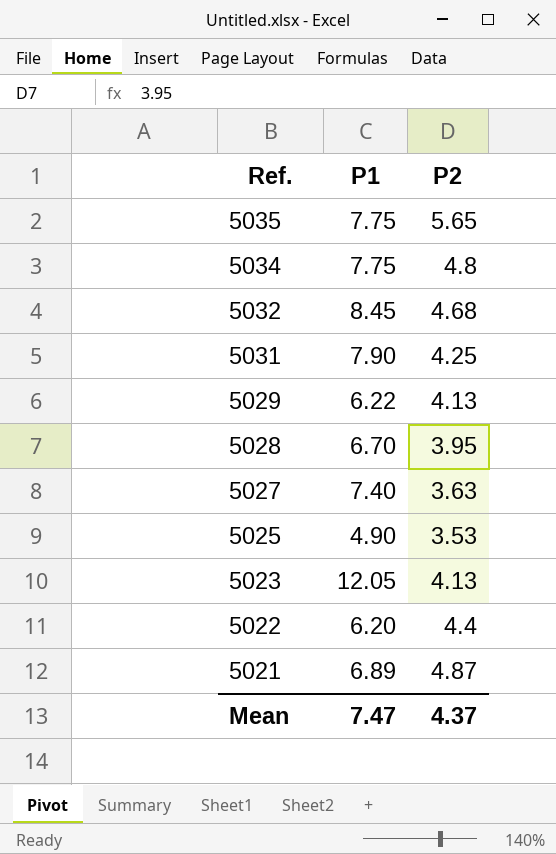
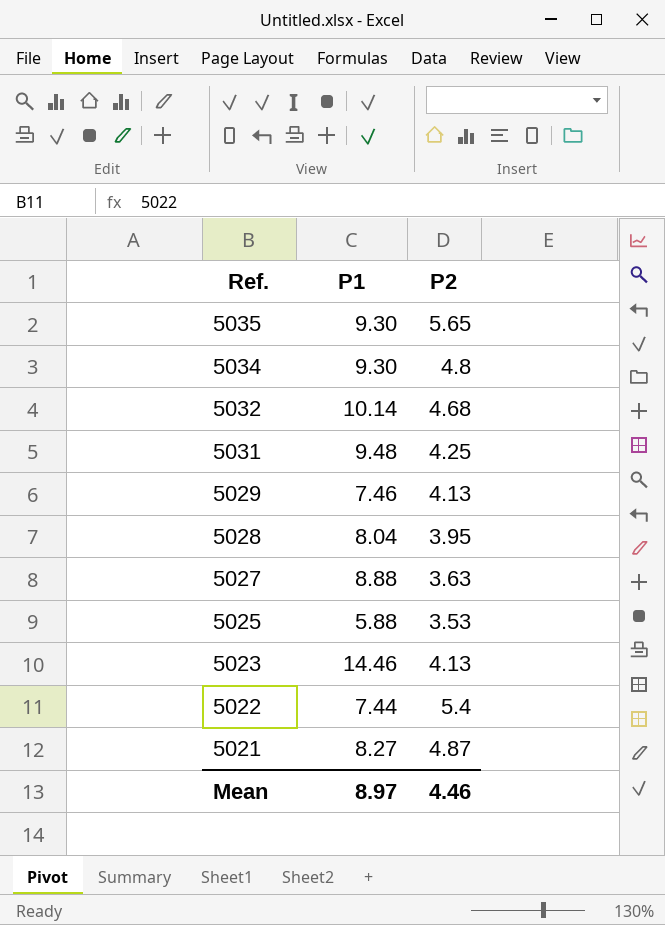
5035 | P1: 7.75 -> 9.30
5034 | P1: 7.75 -> 9.30
5032 | P1: 8.45 -> 10.14
5031 | P1: 7.90 -> 9.48
5029 | P1: 6.22 -> 7.46
5028 | P1: 6.70 -> 8.04
5027 | P1: 7.40 -> 8.88
5025 | P1: 4.90 -> 5.88
5023 | P1: 12.05 -> 14.46
5022 | P1: 6.20 -> 7.44
5022 | P2: 4.4 -> 5.4
5021 | P1: 6.89 -> 8.27
Mean | P1: 7.47 -> 8.97
Mean | P2: 4.37 -> 4.46

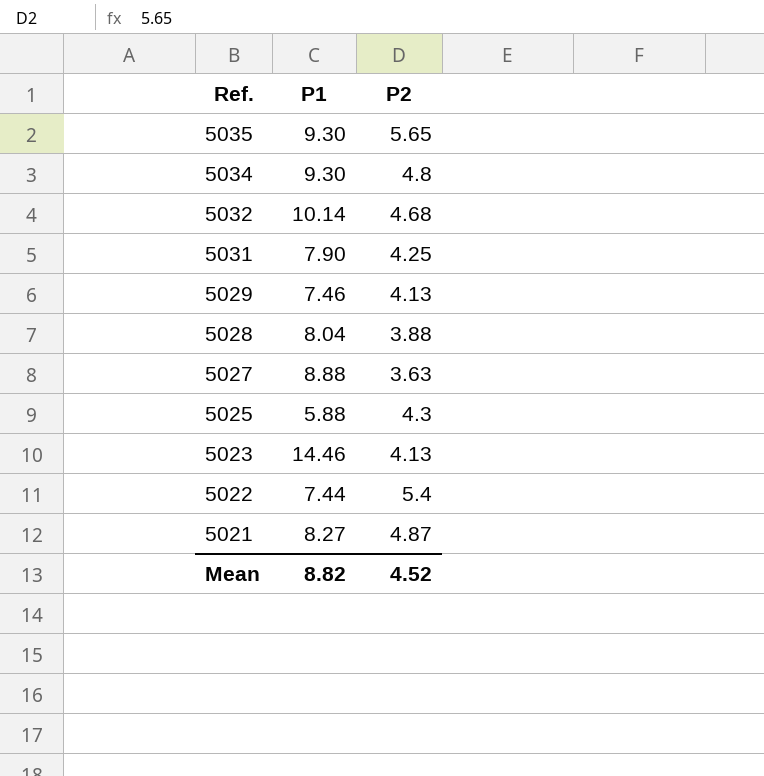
5031 | P1: 9.48 -> 7.90
5028 | P2: 3.95 -> 3.88
5025 | P2: 3.53 -> 4.3
Mean | P1: 8.97 -> 8.82
Mean | P2: 4.46 -> 4.52

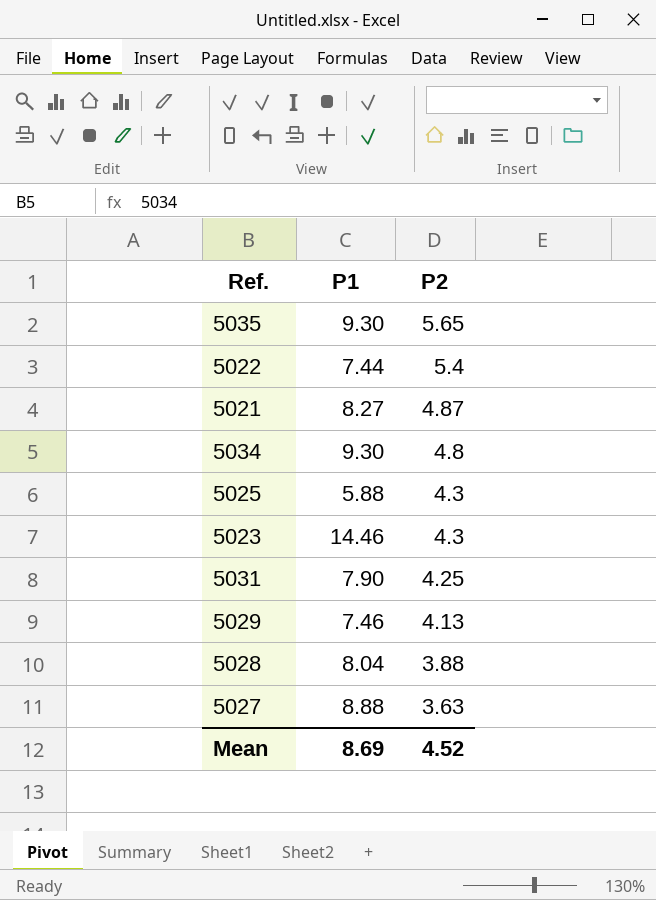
row order: Ref. descending -> P2 descending
row 5032: 10.14 | 4.68 -> none
5023 | P2: 4.13 -> 4.3
Mean | P1: 8.82 -> 8.69

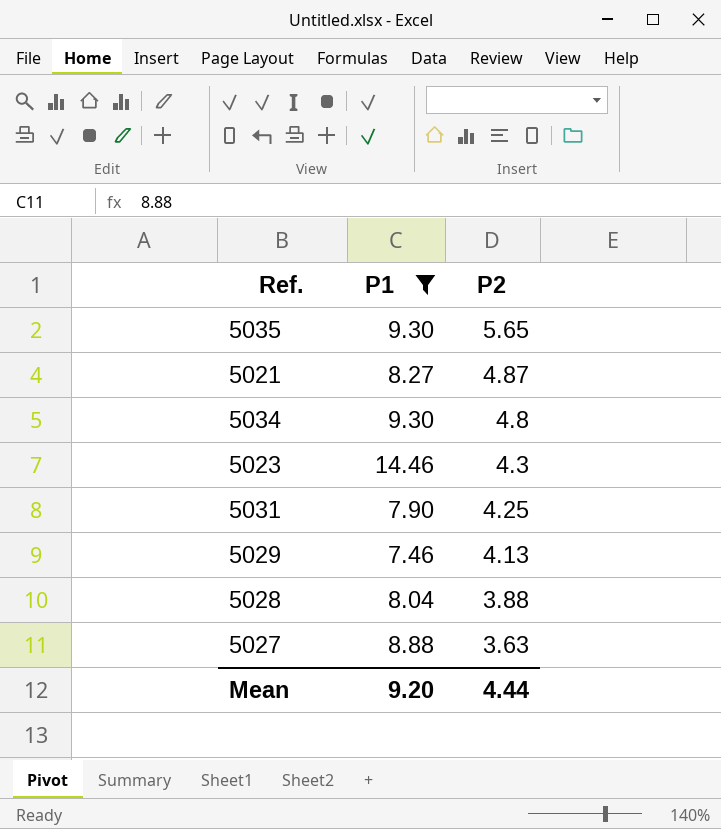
filter: none -> P1 >= 7.46
Mean | P1: 8.69 -> 9.20
Mean | P2: 4.52 -> 4.44

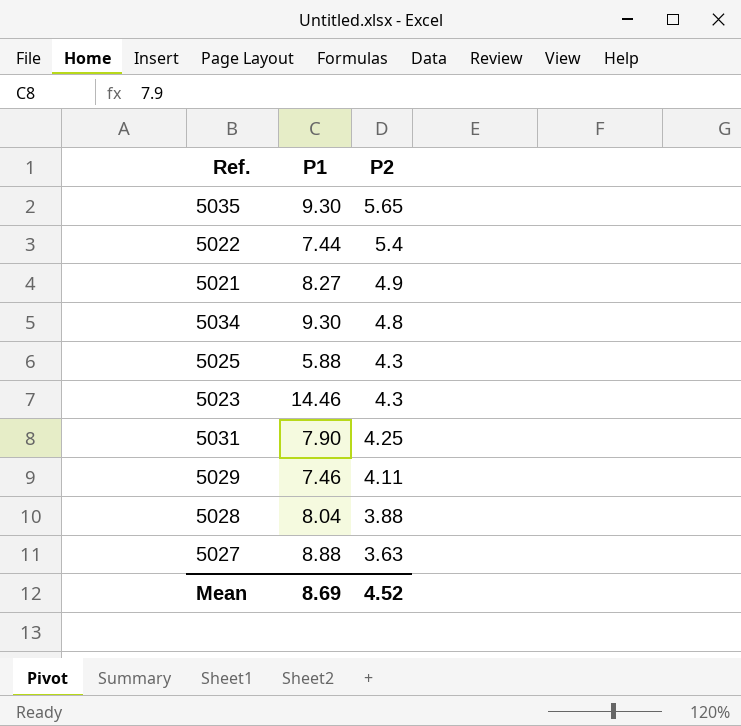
filter: P1 >= 7.46 -> none
5021 | P2: 4.87 -> 4.9
5029 | P2: 4.13 -> 4.11
Mean | P1: 9.20 -> 8.69
Mean | P2: 4.44 -> 4.52

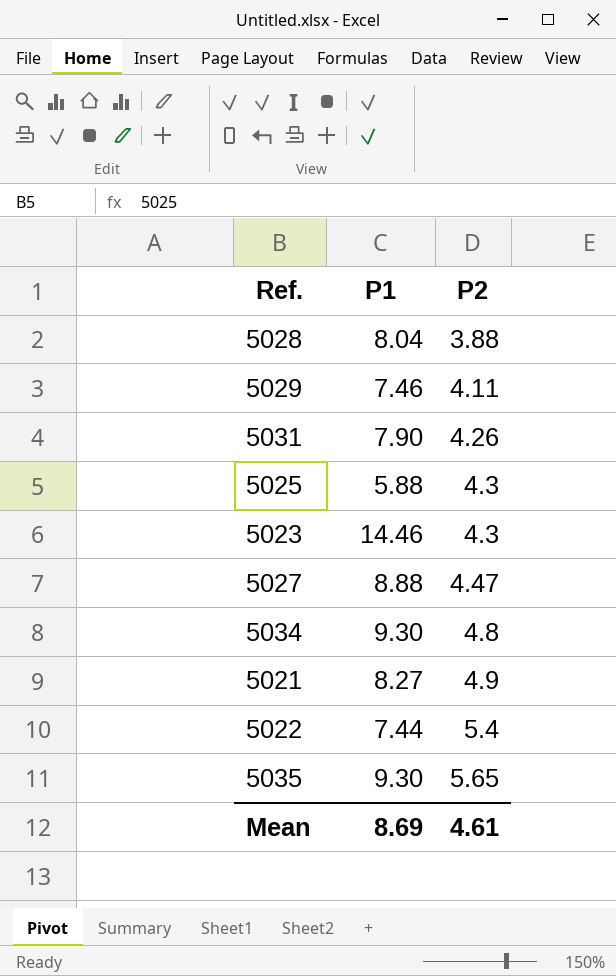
row order: P2 descending -> P2 ascending
5031 | P2: 4.25 -> 4.26
5027 | P2: 3.63 -> 4.47
Mean | P2: 4.52 -> 4.61

